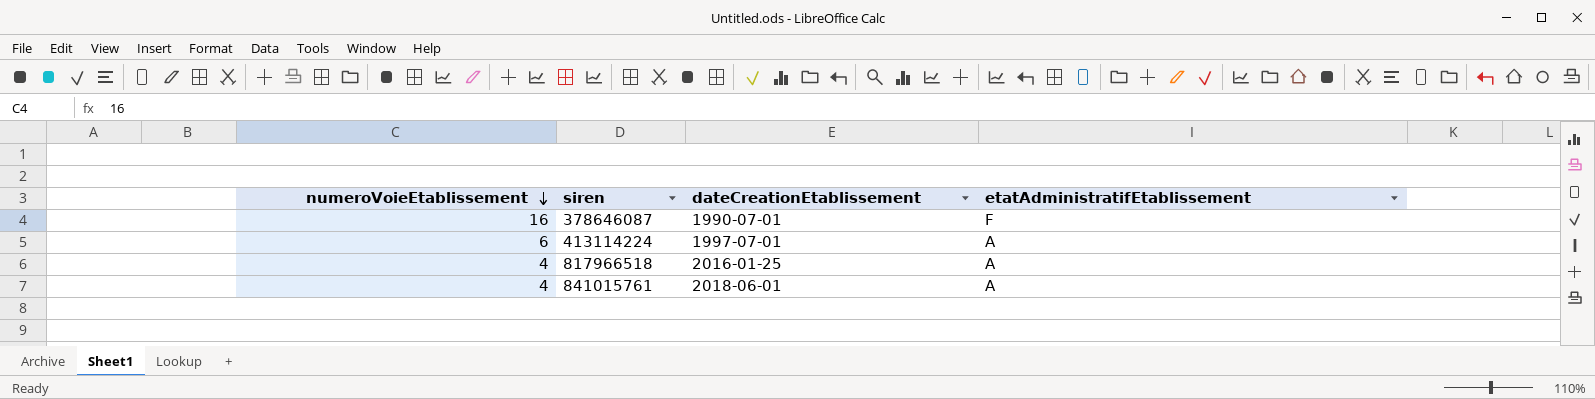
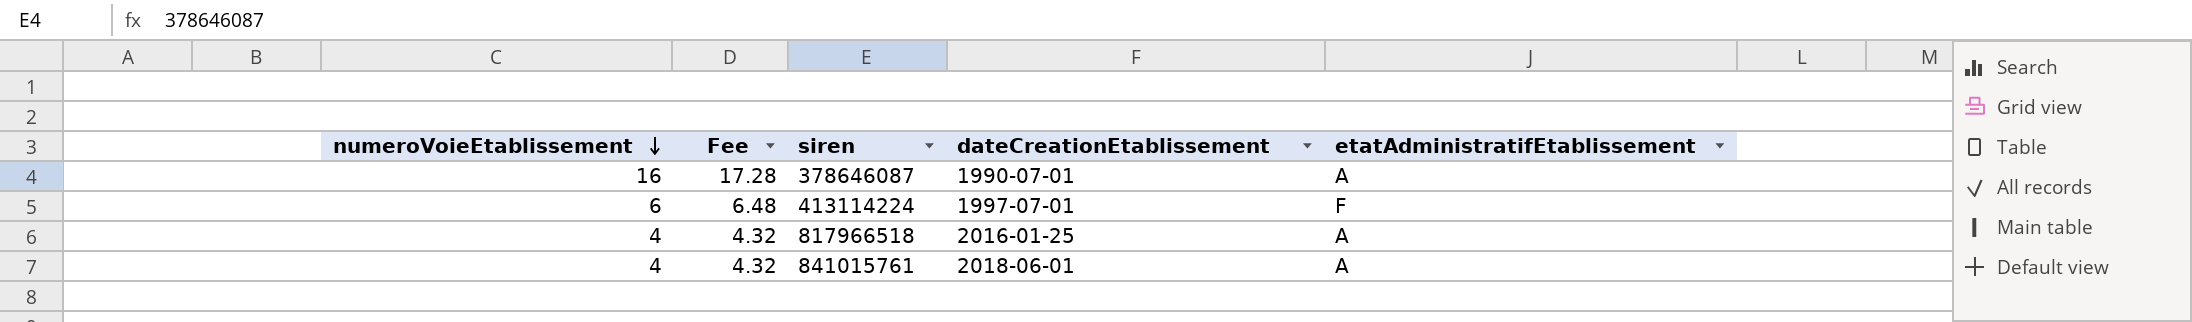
column Fee | formula: none -> [numeroVoieEtablissement] * 1.08
378646087 | etatAdministratifEtablissement: F -> A
413114224 | etatAdministratifEtablissement: A -> F

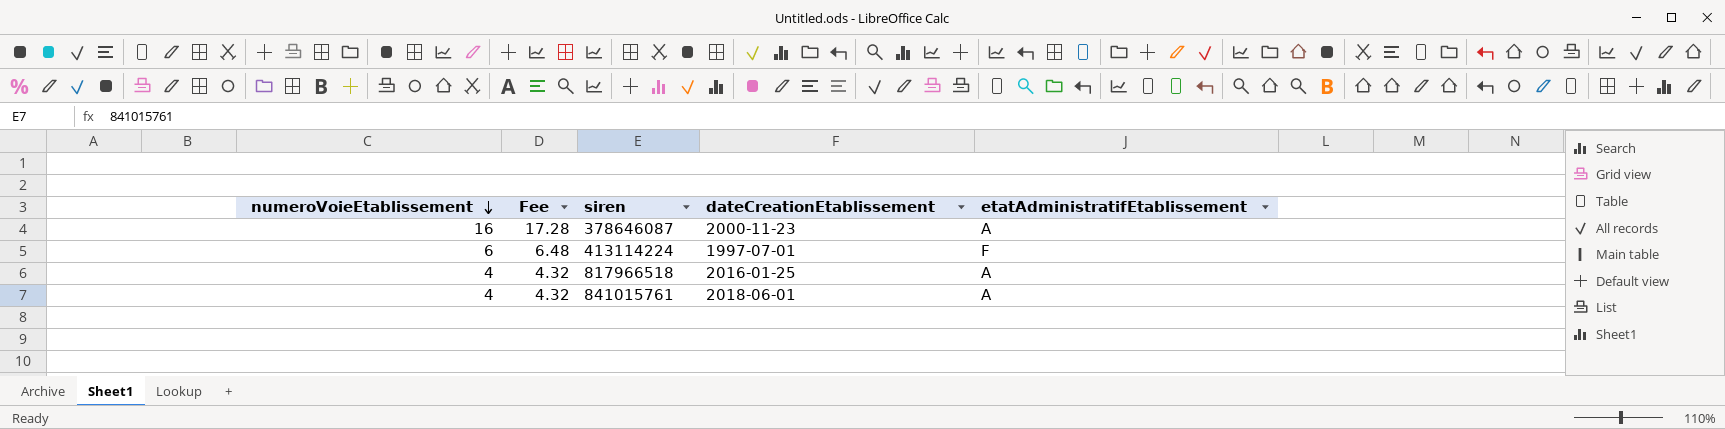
378646087 | dateCreationEtablissement: 1990-07-01 -> 2000-11-23

